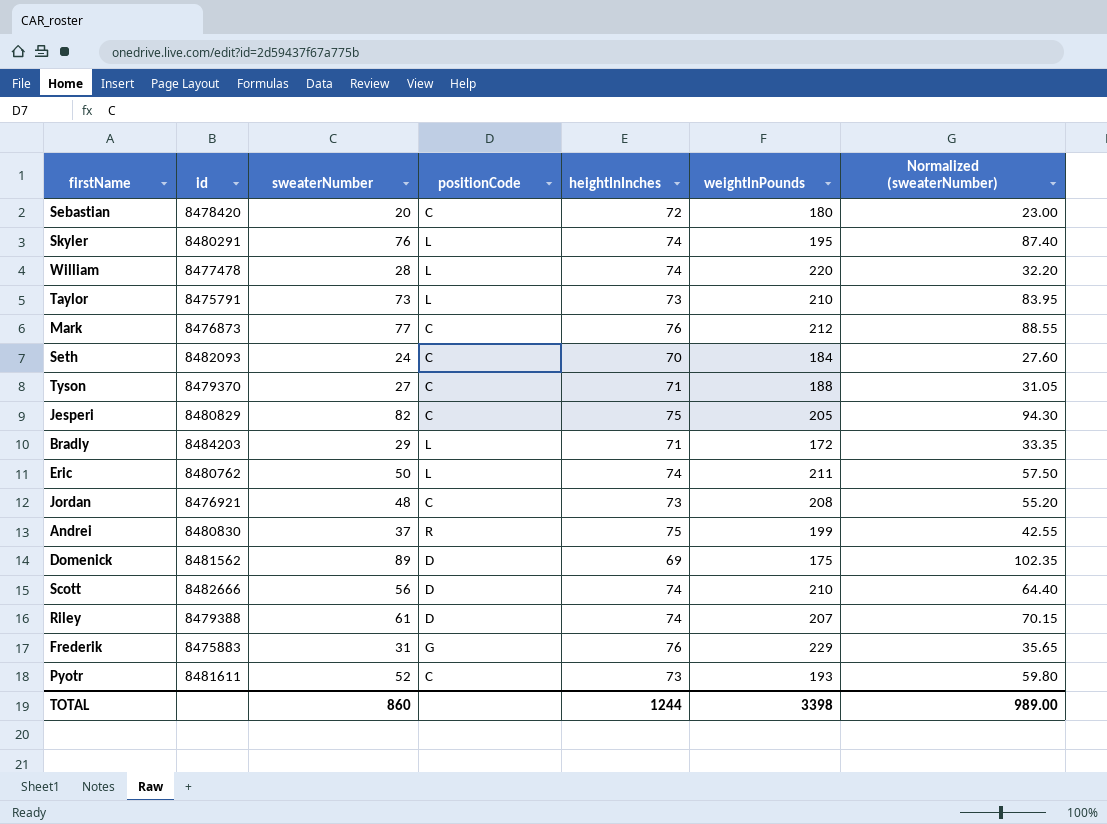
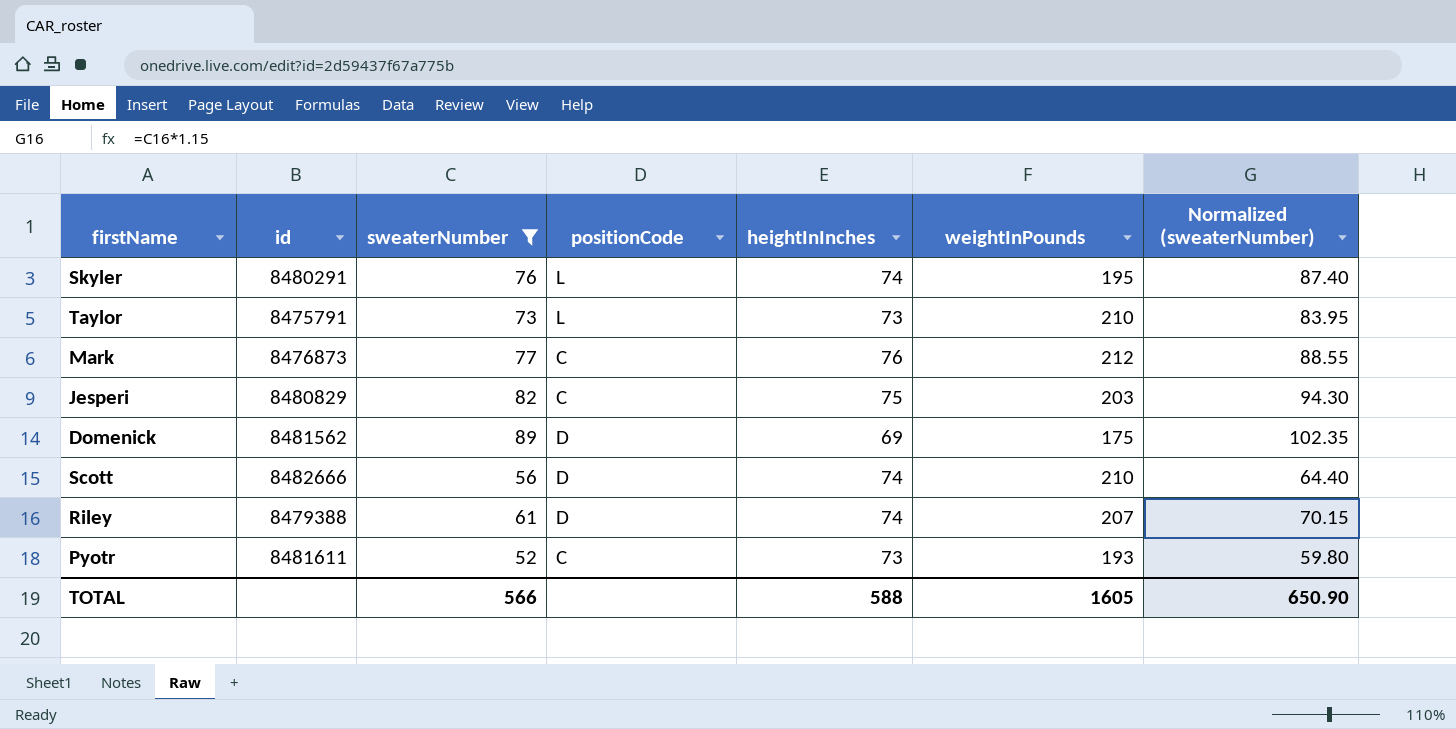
filter: none -> sweaterNumber >= 52
Jesperi | weightInPounds: 205 -> 203
TOTAL | sweaterNumber: 860 -> 566
TOTAL | heightInInches: 1244 -> 588
TOTAL | weightInPounds: 3398 -> 1605
TOTAL | Normalized (sweaterNumber): 989.00 -> 650.90

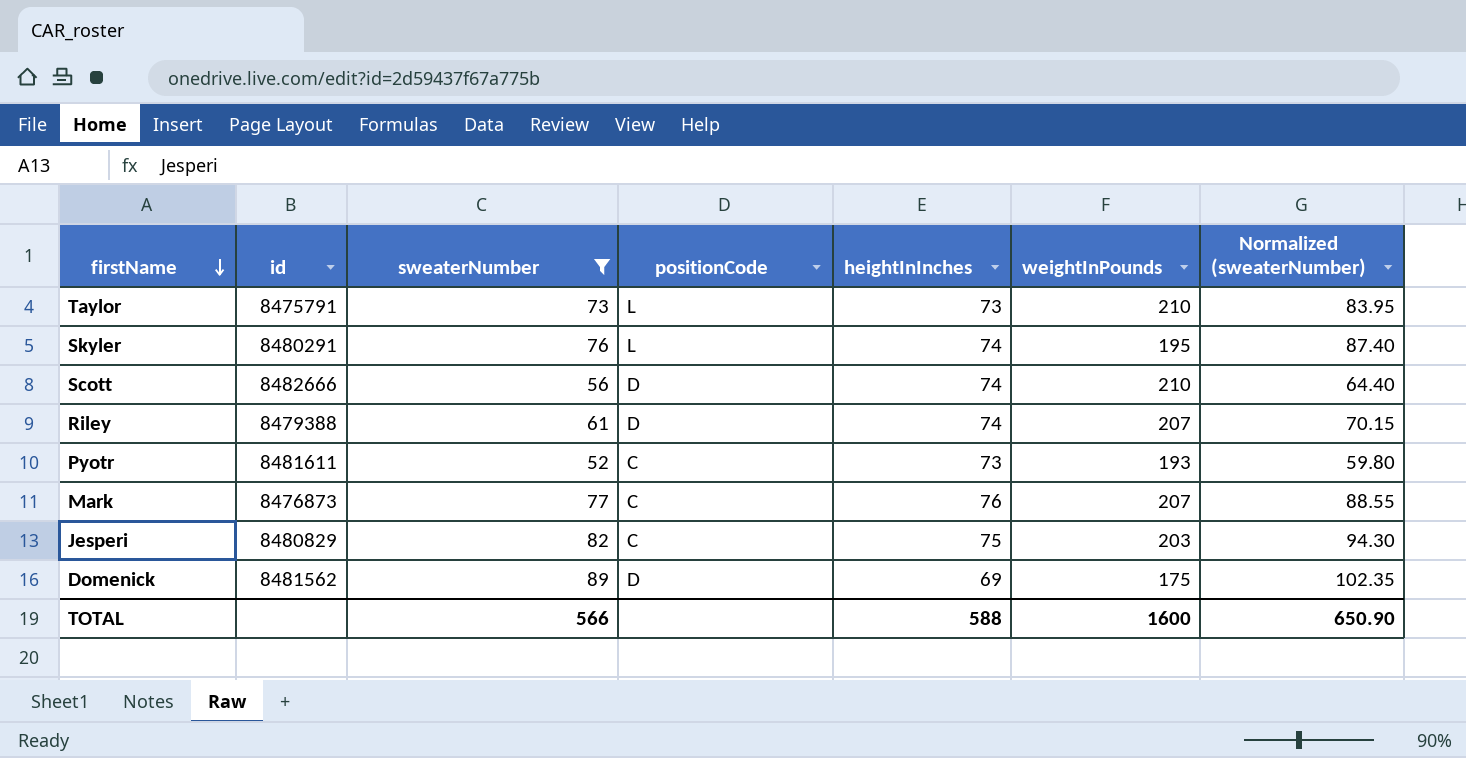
row order: none -> firstName descending
Mark | weightInPounds: 212 -> 207
TOTAL | weightInPounds: 1605 -> 1600

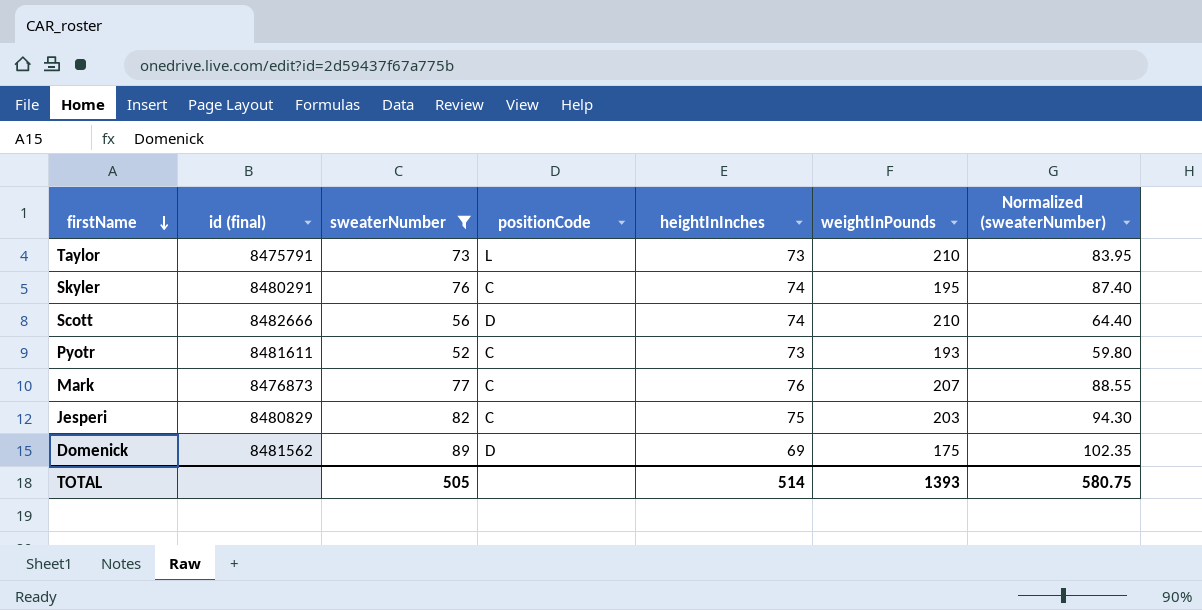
column name: id -> id (final)
row Riley: 8479388 | 61 | D | 74 | 207 | 70.15 -> none
Skyler | positionCode: L -> C
TOTAL | sweaterNumber: 566 -> 505
TOTAL | heightInInches: 588 -> 514
TOTAL | weightInPounds: 1600 -> 1393
TOTAL | Normalized (sweaterNumber): 650.90 -> 580.75

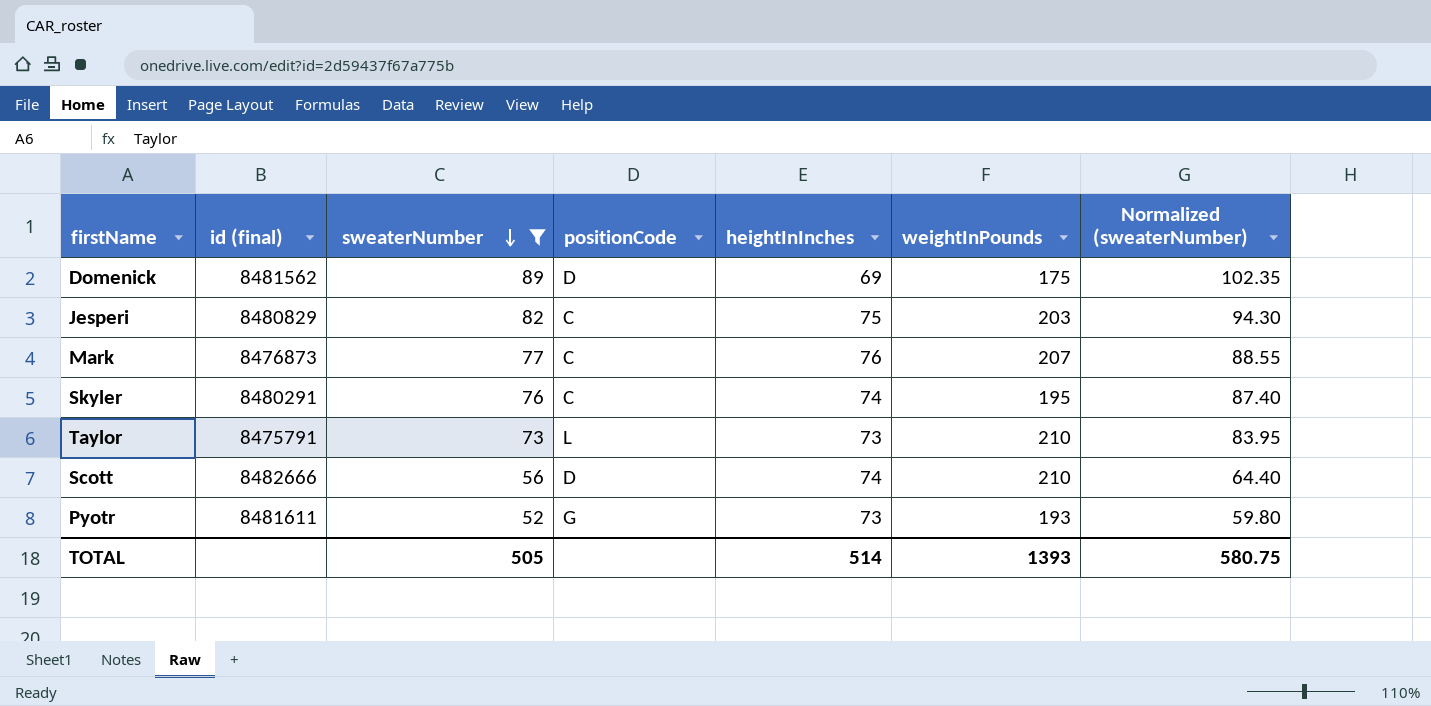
row order: firstName descending -> sweaterNumber descending
Pyotr | positionCode: C -> G

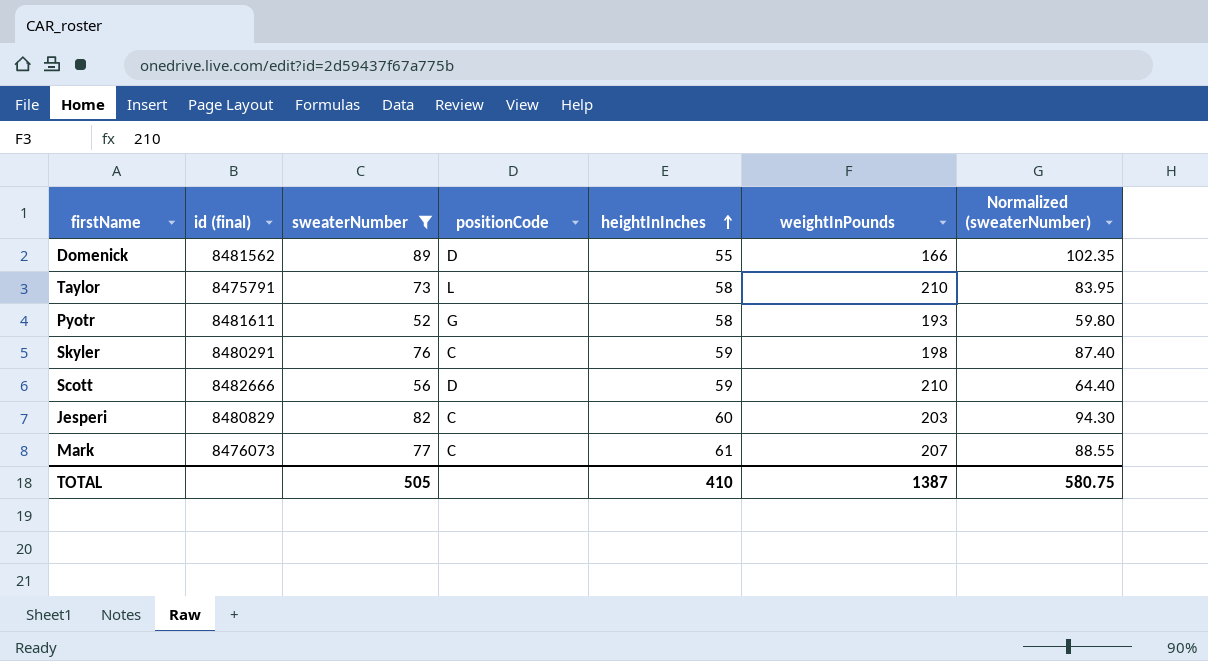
row order: sweaterNumber descending -> heightInInches ascending
Domenick | heightInInches: 69 -> 55
Domenick | weightInPounds: 175 -> 166
Taylor | heightInInches: 73 -> 58
Pyotr | heightInInches: 73 -> 58
Skyler | heightInInches: 74 -> 59
Skyler | weightInPounds: 195 -> 198
Scott | heightInInches: 74 -> 59
Jesperi | heightInInches: 75 -> 60
Mark | id (final): 8476873 -> 8476073
Mark | heightInInches: 76 -> 61
TOTAL | heightInInches: 514 -> 410
TOTAL | weightInPounds: 1393 -> 1387

